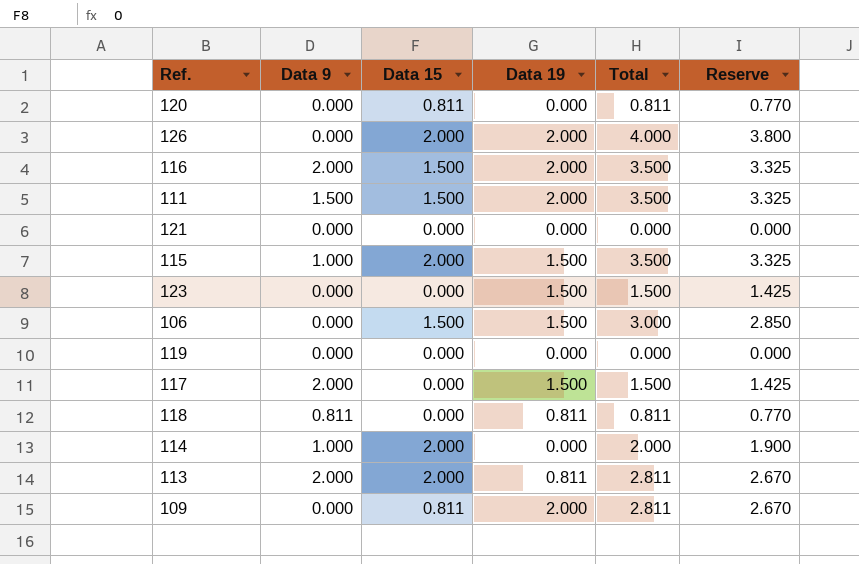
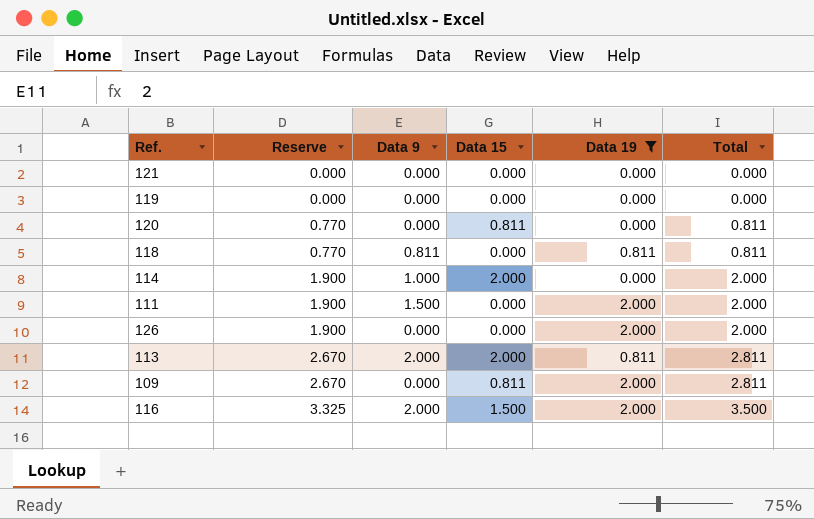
filter: none -> Data 19 != 1.500
row order: none -> Reserve ascending
column Reserve | position: 6 -> 2
111 | Reserve: 3.325 -> 1.900
111 | Data 15: 1.500 -> 0.000
111 | Total: 3.500 -> 2.000
126 | Reserve: 3.800 -> 1.900
126 | Data 15: 2.000 -> 0.000
126 | Total: 4.000 -> 2.000

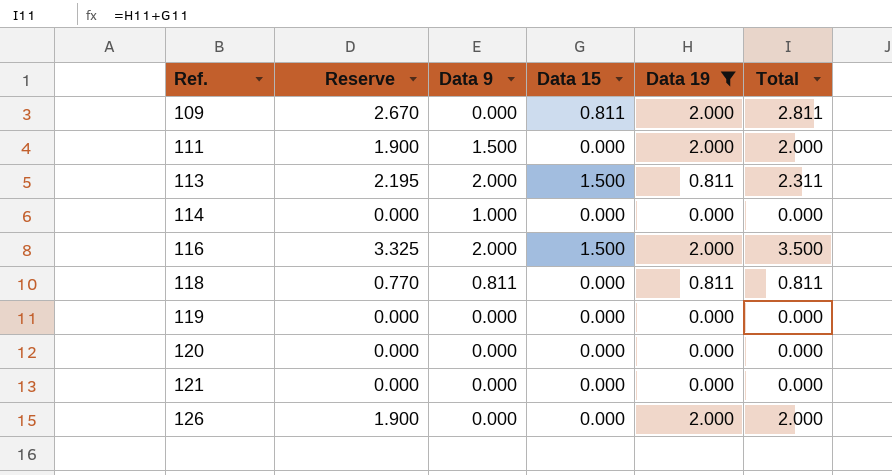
row order: Reserve ascending -> Ref. ascending
113 | Reserve: 2.670 -> 2.195
113 | Data 15: 2.000 -> 1.500
113 | Total: 2.811 -> 2.311
114 | Reserve: 1.900 -> 0.000
114 | Data 15: 2.000 -> 0.000
114 | Total: 2.000 -> 0.000
120 | Reserve: 0.770 -> 0.000
120 | Data 15: 0.811 -> 0.000
120 | Total: 0.811 -> 0.000

